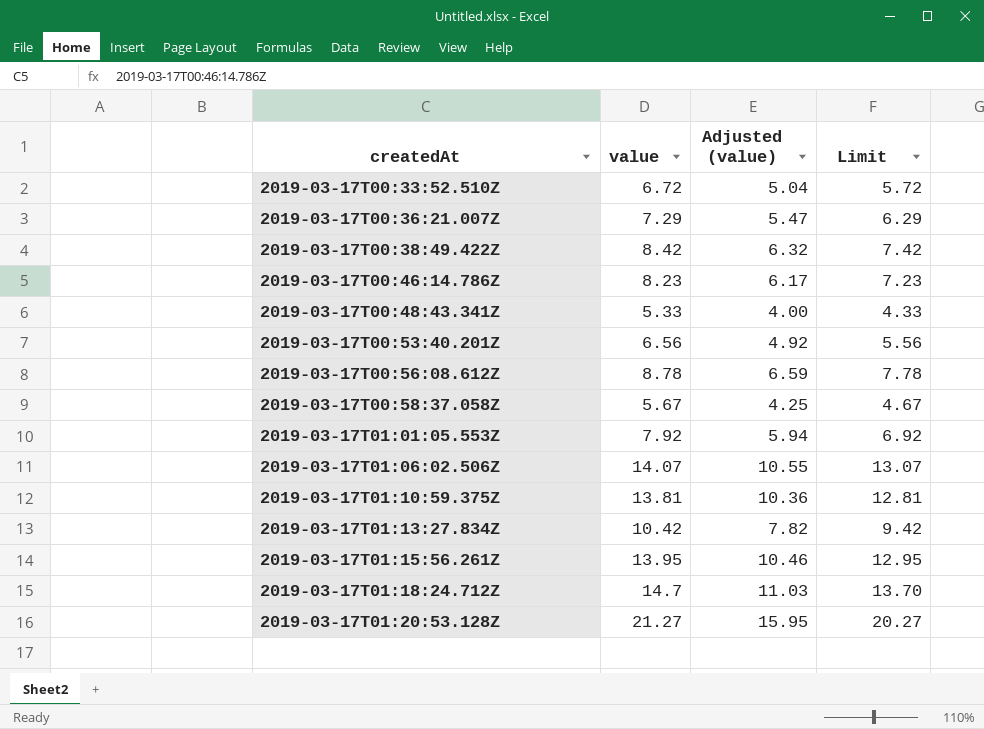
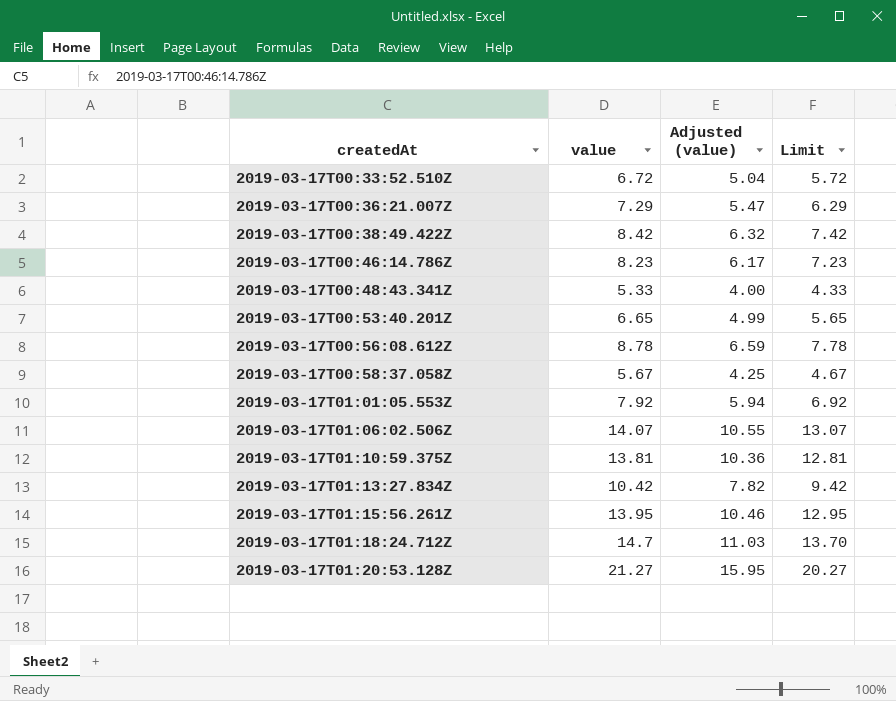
2019-03-17T00:53:40.201Z | value: 6.56 -> 6.65
2019-03-17T00:53:40.201Z | Adjusted (value): 4.92 -> 4.99
2019-03-17T00:53:40.201Z | Limit: 5.56 -> 5.65

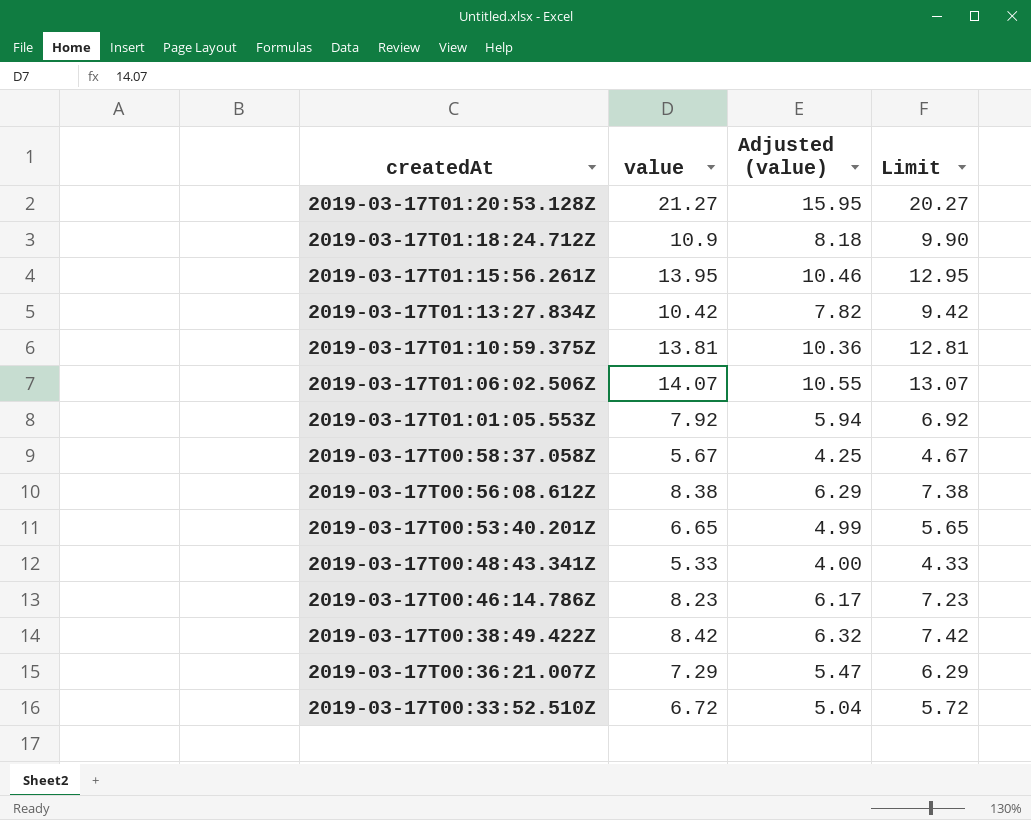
row order: createdAt ascending -> createdAt descending
2019-03-17T01:18:24.712Z | value: 14.7 -> 10.9
2019-03-17T01:18:24.712Z | Adjusted (value): 11.03 -> 8.18
2019-03-17T01:18:24.712Z | Limit: 13.70 -> 9.90
2019-03-17T00:56:08.612Z | value: 8.78 -> 8.38
2019-03-17T00:56:08.612Z | Adjusted (value): 6.59 -> 6.29
2019-03-17T00:56:08.612Z | Limit: 7.78 -> 7.38

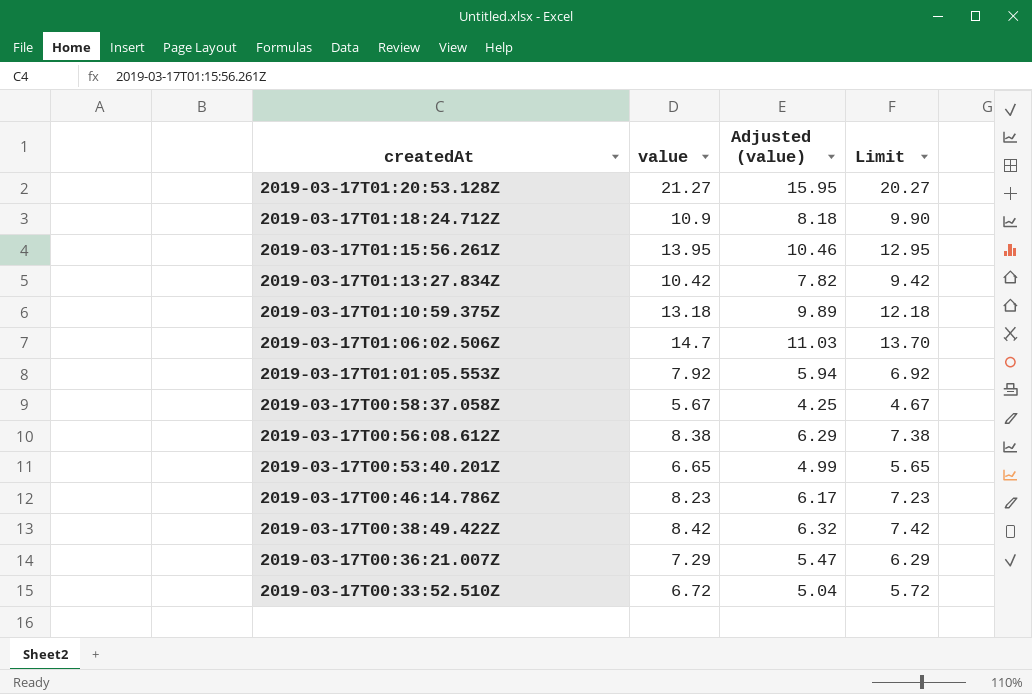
row 2019-03-17T00:48:43.341Z: 5.33 | 4.00 | 4.33 -> none
2019-03-17T01:10:59.375Z | value: 13.81 -> 13.18
2019-03-17T01:10:59.375Z | Adjusted (value): 10.36 -> 9.89
2019-03-17T01:10:59.375Z | Limit: 12.81 -> 12.18
2019-03-17T01:06:02.506Z | value: 14.07 -> 14.7
2019-03-17T01:06:02.506Z | Adjusted (value): 10.55 -> 11.03
2019-03-17T01:06:02.506Z | Limit: 13.07 -> 13.70

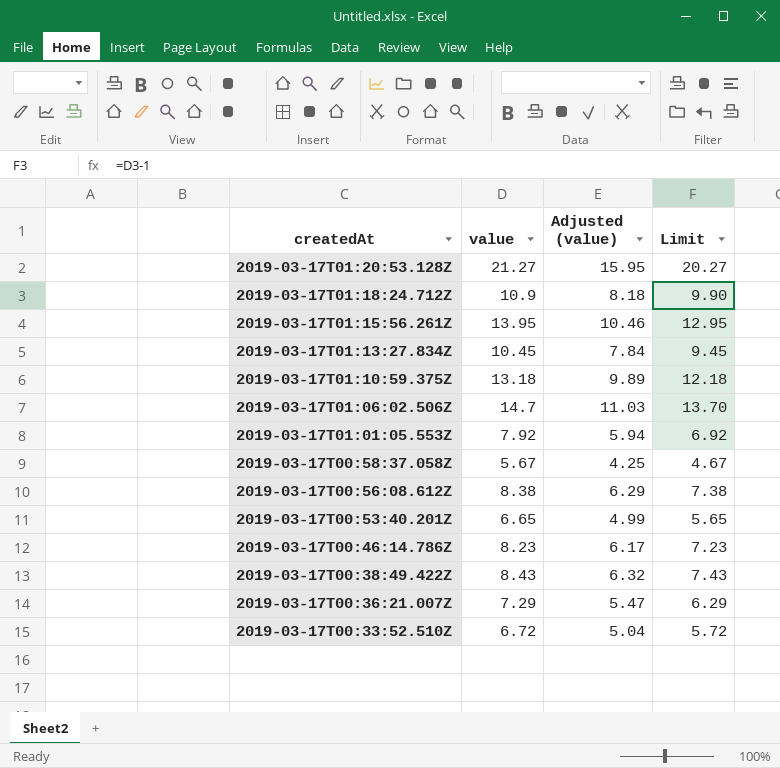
2019-03-17T01:13:27.834Z | value: 10.42 -> 10.45
2019-03-17T01:13:27.834Z | Adjusted (value): 7.82 -> 7.84
2019-03-17T01:13:27.834Z | Limit: 9.42 -> 9.45
2019-03-17T00:38:49.422Z | value: 8.42 -> 8.43
2019-03-17T00:38:49.422Z | Limit: 7.42 -> 7.43

